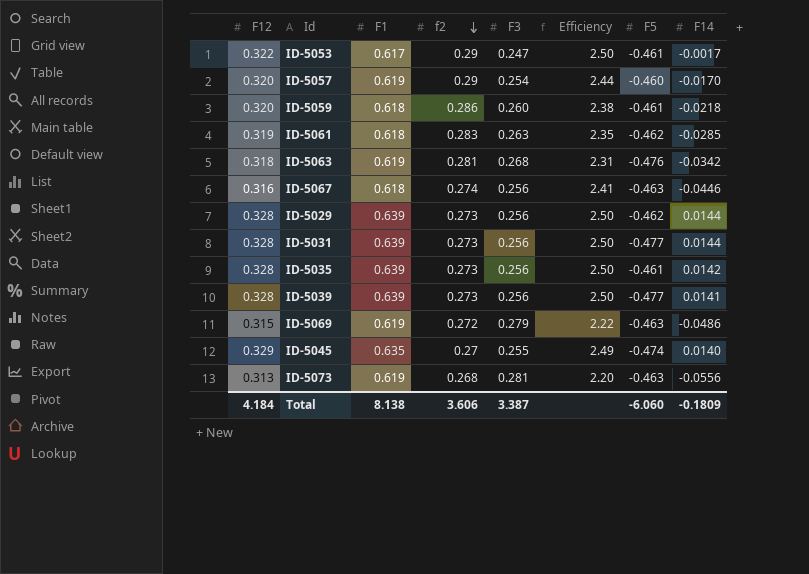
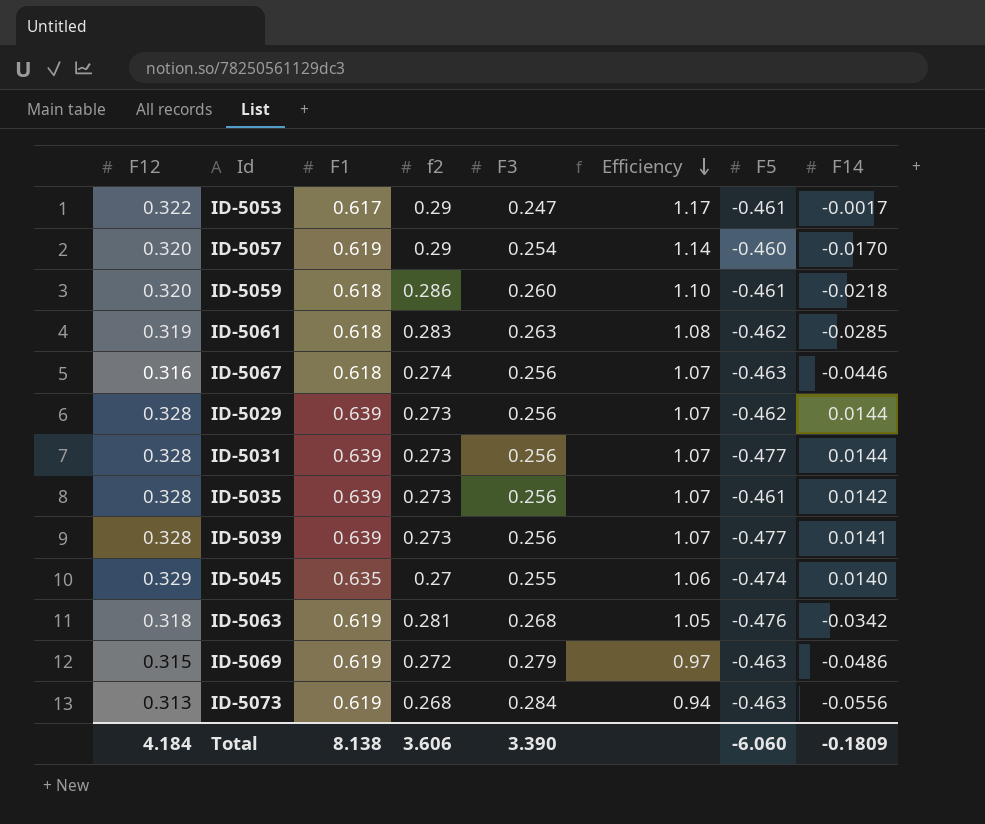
row order: f2 descending -> Efficiency descending
column Efficiency | formula: [F1] / [F3] -> [f2] / [F3]
ID-5073 | F3: 0.281 -> 0.284
Total | F3: 3.387 -> 3.390

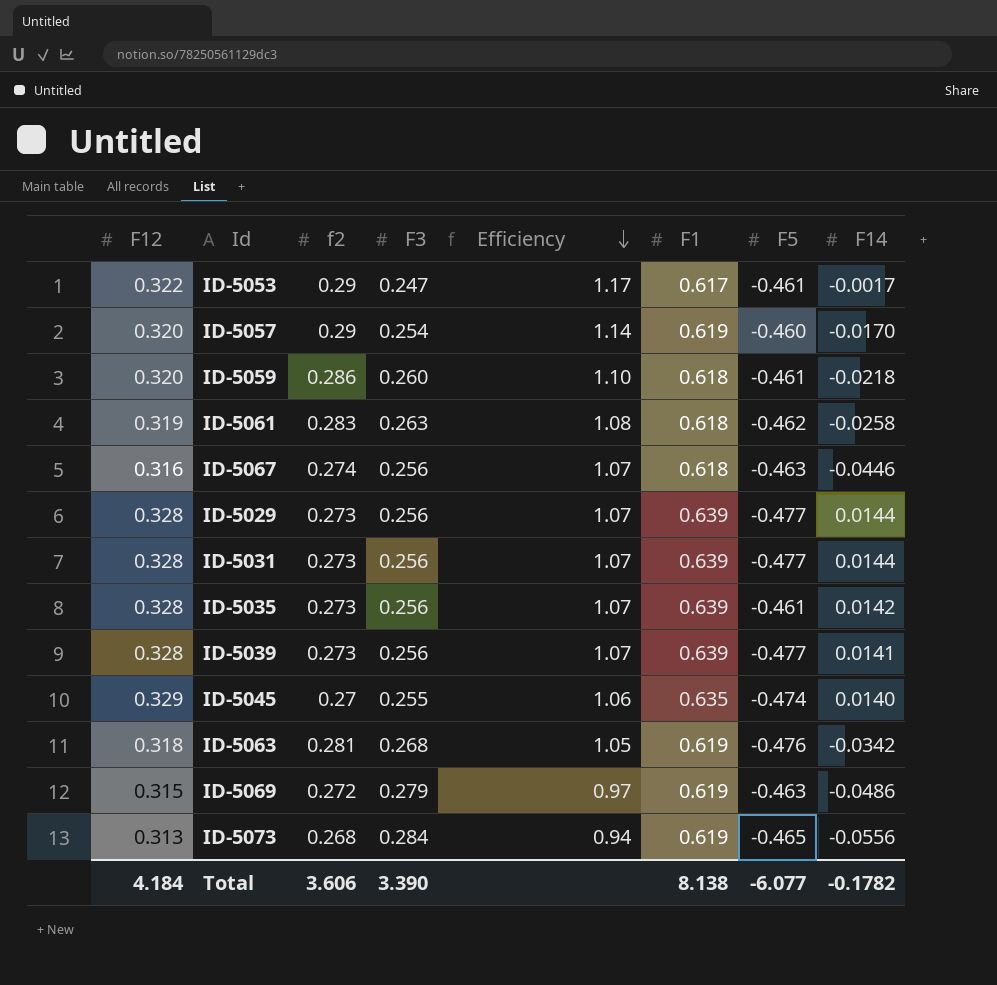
column F1 | position: 3 -> 6
ID-5061 | F14: -0.0285 -> -0.0258
ID-5029 | F5: -0.462 -> -0.477
ID-5073 | F5: -0.463 -> -0.465
Total | F5: -6.060 -> -6.077
Total | F14: -0.1809 -> -0.1782

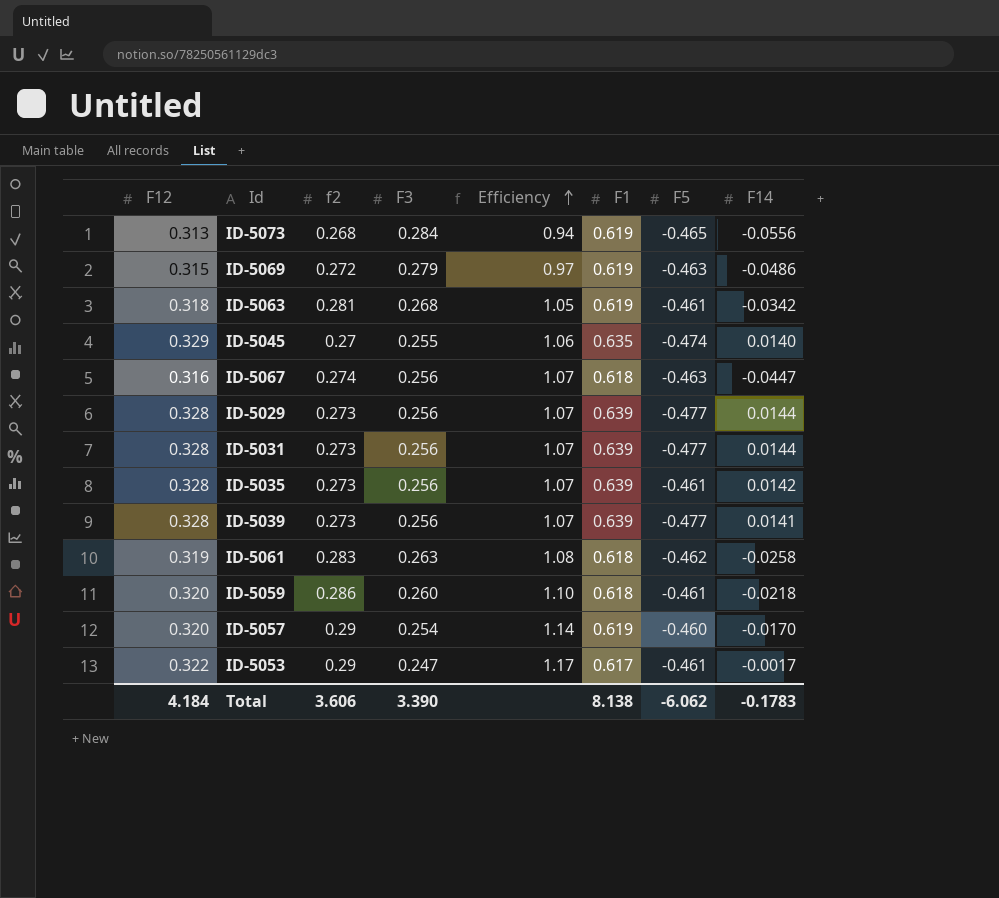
row order: Efficiency descending -> Efficiency ascending
ID-5063 | F5: -0.476 -> -0.461
ID-5067 | F14: -0.0446 -> -0.0447
Total | F5: -6.077 -> -6.062
Total | F14: -0.1782 -> -0.1783

